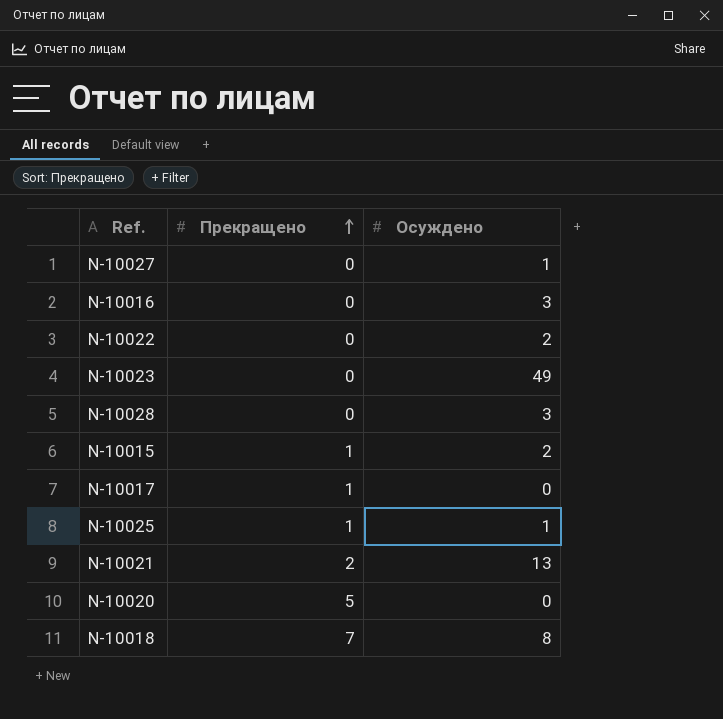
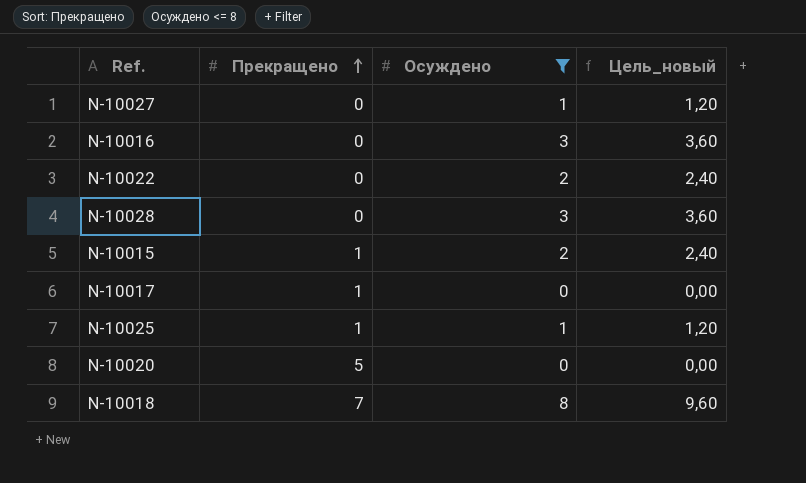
filter: none -> Осуждено <= 8
column Цель_новый | formula: none -> [Осуждено] * 1,2

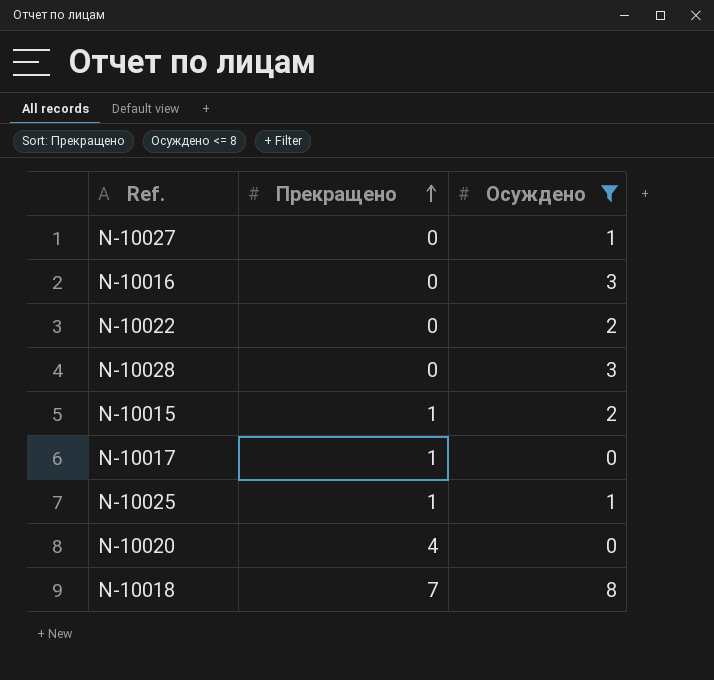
column Цель_новый | formula: [Осуждено] * 1,2 -> none
N-10020 | Прекращено: 5 -> 4

